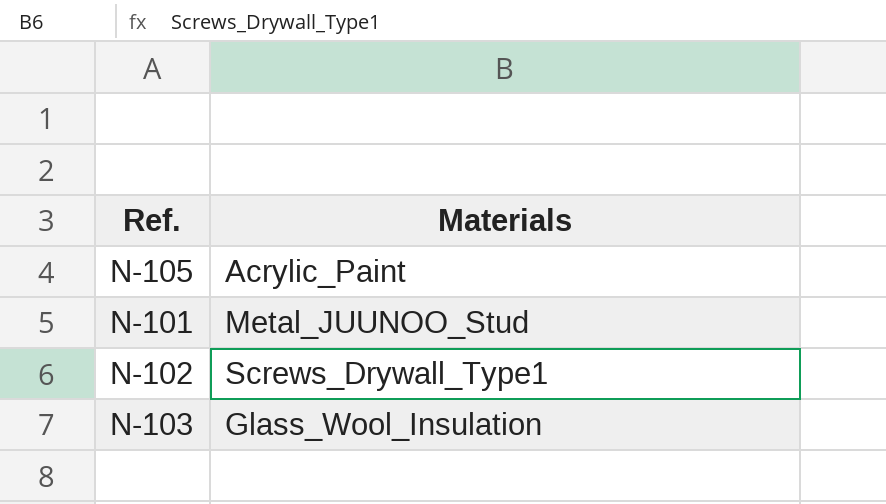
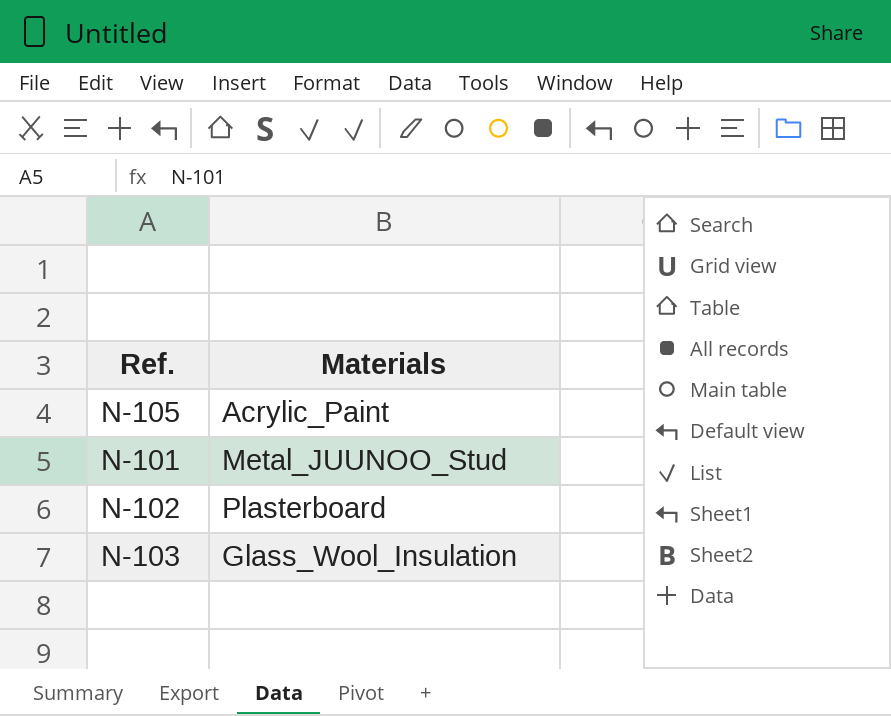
N-102 | Materials: Screws_Drywall_Type1 -> Plasterboard

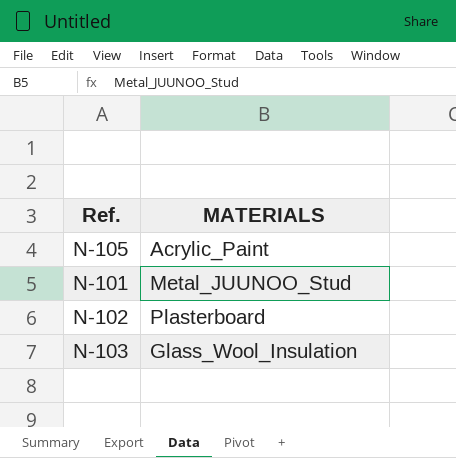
column name: Materials -> MATERIALS

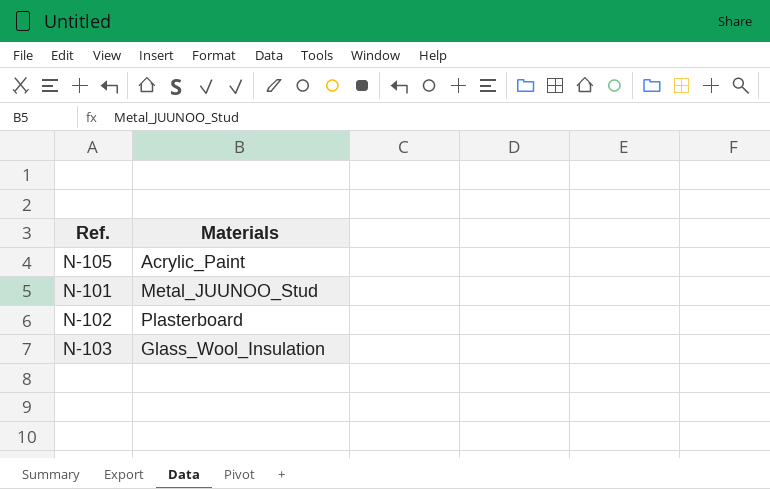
column name: MATERIALS -> Materials

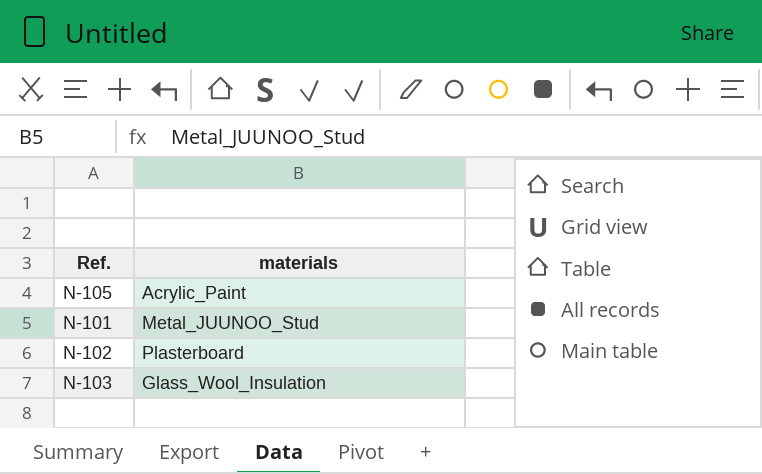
column name: Materials -> materials

